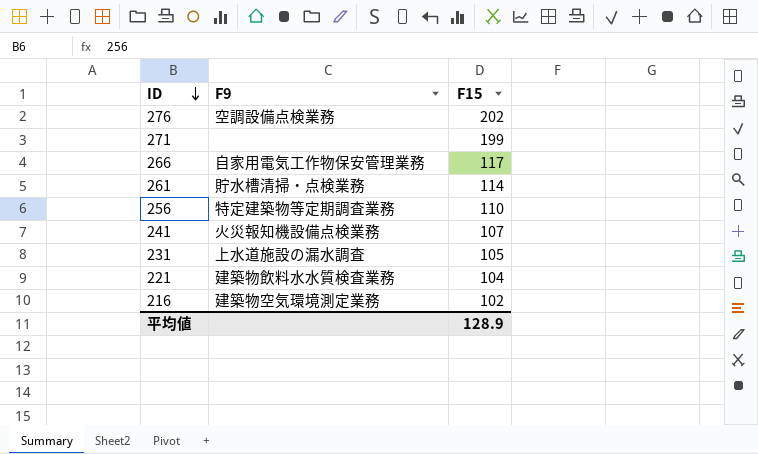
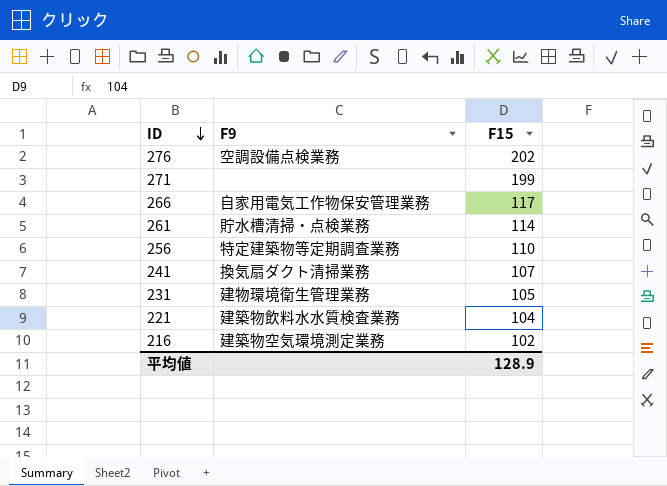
241 | F9: 火災報知機設備点検業務 -> 換気扇ダクト清掃業務
231 | F9: 上水道施設の漏水調査 -> 建物環境衛生管理業務

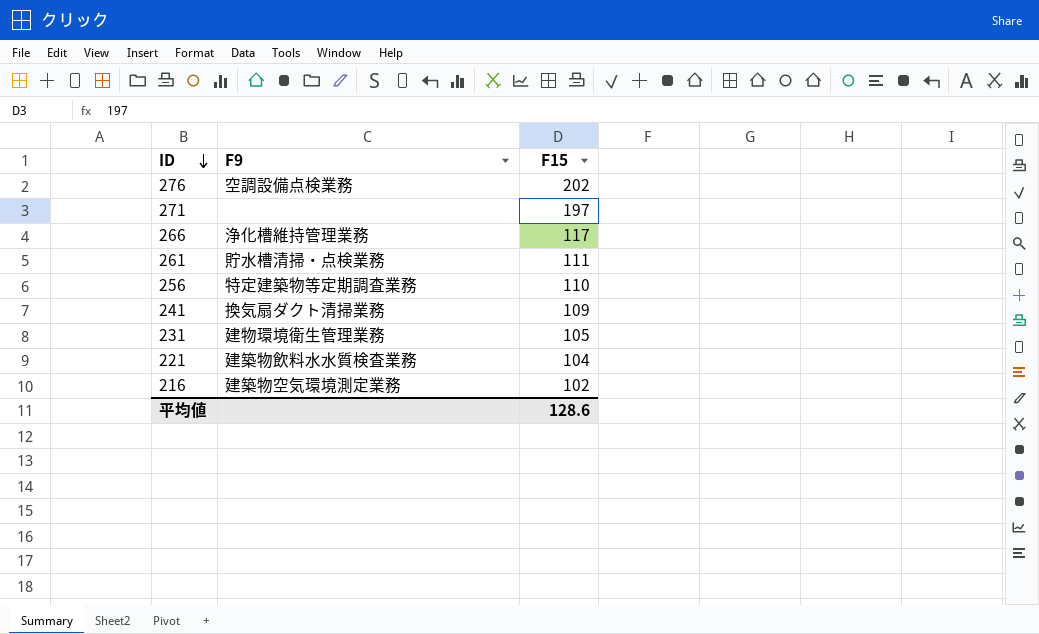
271 | F15: 199 -> 197
266 | F9: 自家用電気工作物保安管理業務 -> 浄化槽維持管理業務
261 | F15: 114 -> 111
241 | F15: 107 -> 109
平均値 | F15: 128.9 -> 128.6

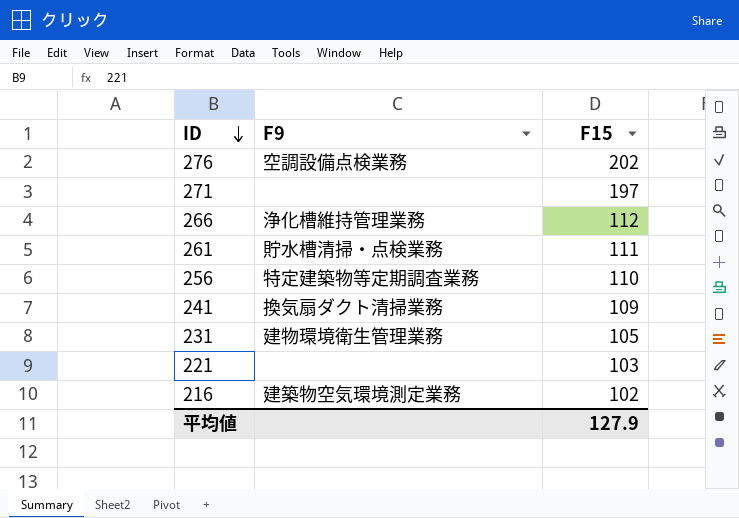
266 | F15: 117 -> 112
221 | F9: 建築物飲料水水質検査業務 -> none
221 | F15: 104 -> 103
平均値 | F15: 128.6 -> 127.9

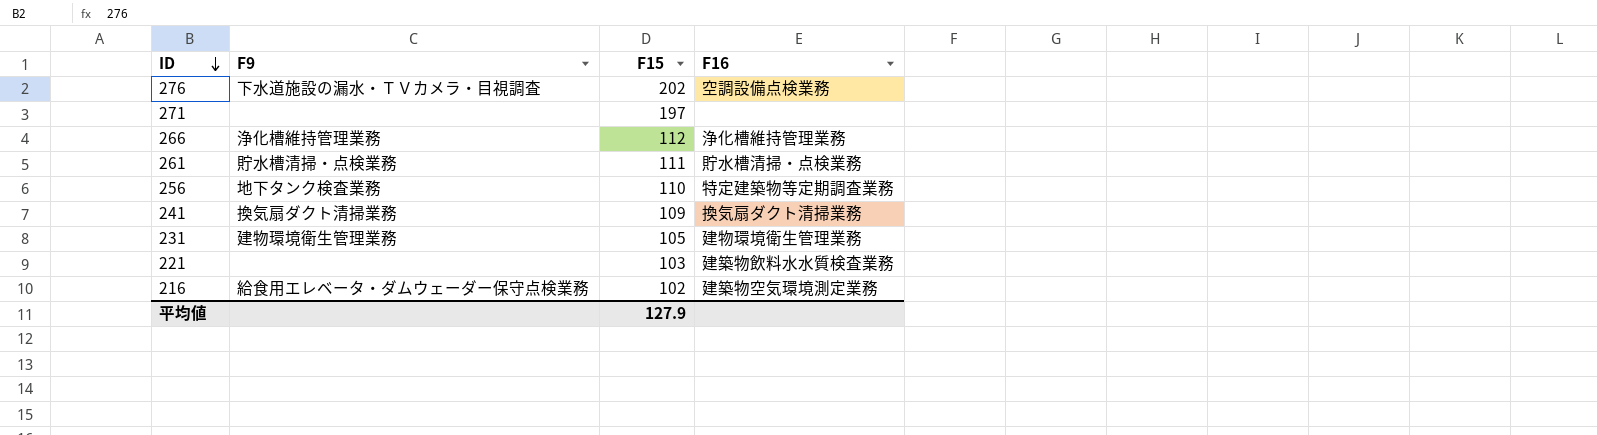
column F16 | position: none -> 4
276 | F9: 空調設備点検業務 -> 下水道施設の漏水・ＴＶカメラ・目視調査
256 | F9: 特定建築物等定期調査業務 -> 地下タンク検査業務
216 | F9: 建築物空気環境測定業務 -> 給食用エレベータ・ダムウェーダー保守点検業務

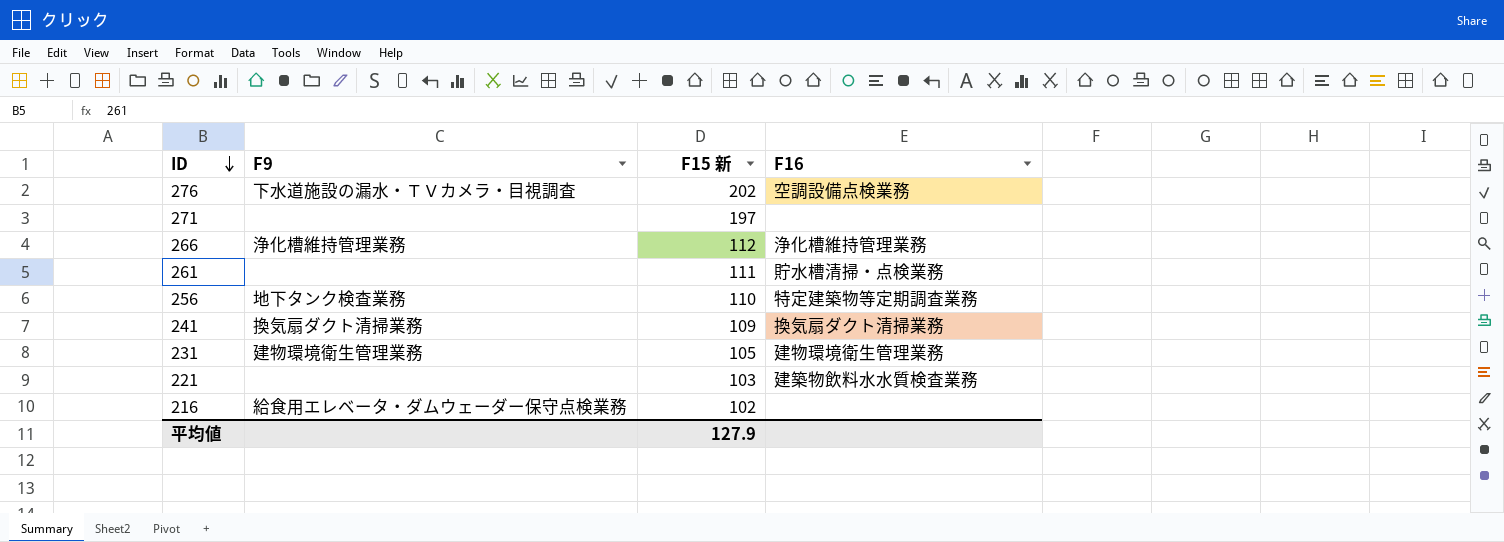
column name: F15 -> F15 新
261 | F9: 貯水槽清掃・点検業務 -> none
216 | F16: 建築物空気環境測定業務 -> none

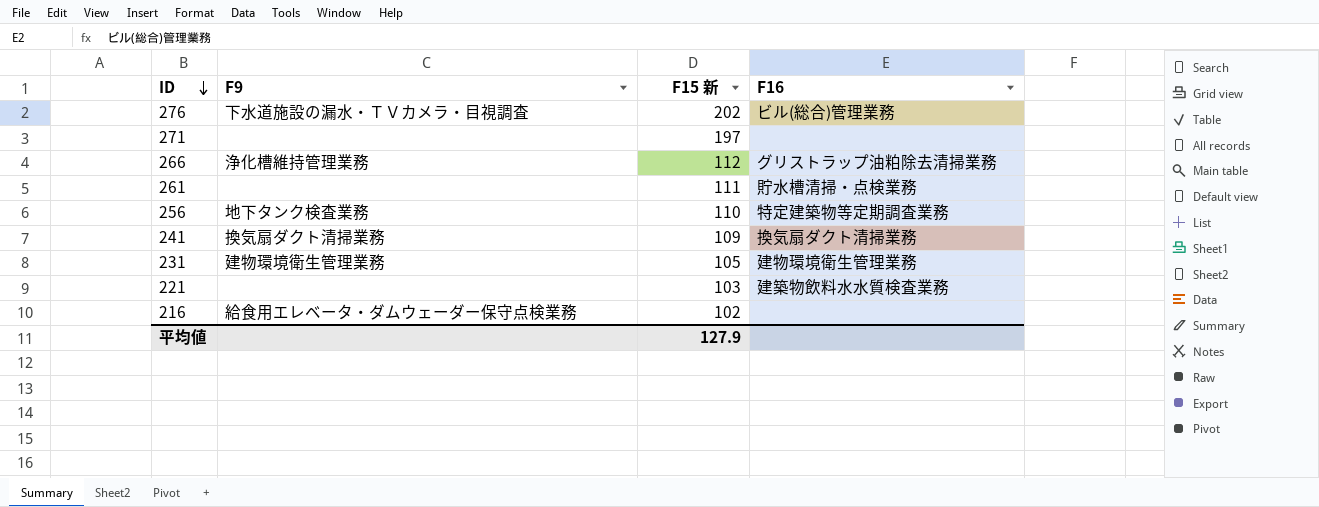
276 | F16: 空調設備点検業務 -> ビル(総合)管理業務
266 | F16: 浄化槽維持管理業務 -> グリストラップ油粕除去清掃業務

